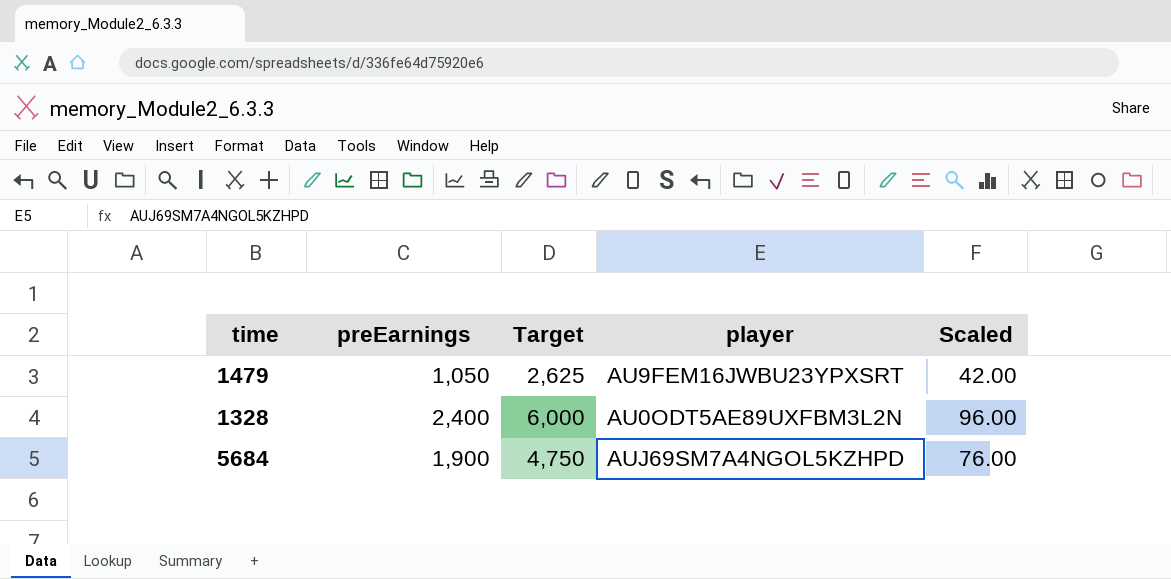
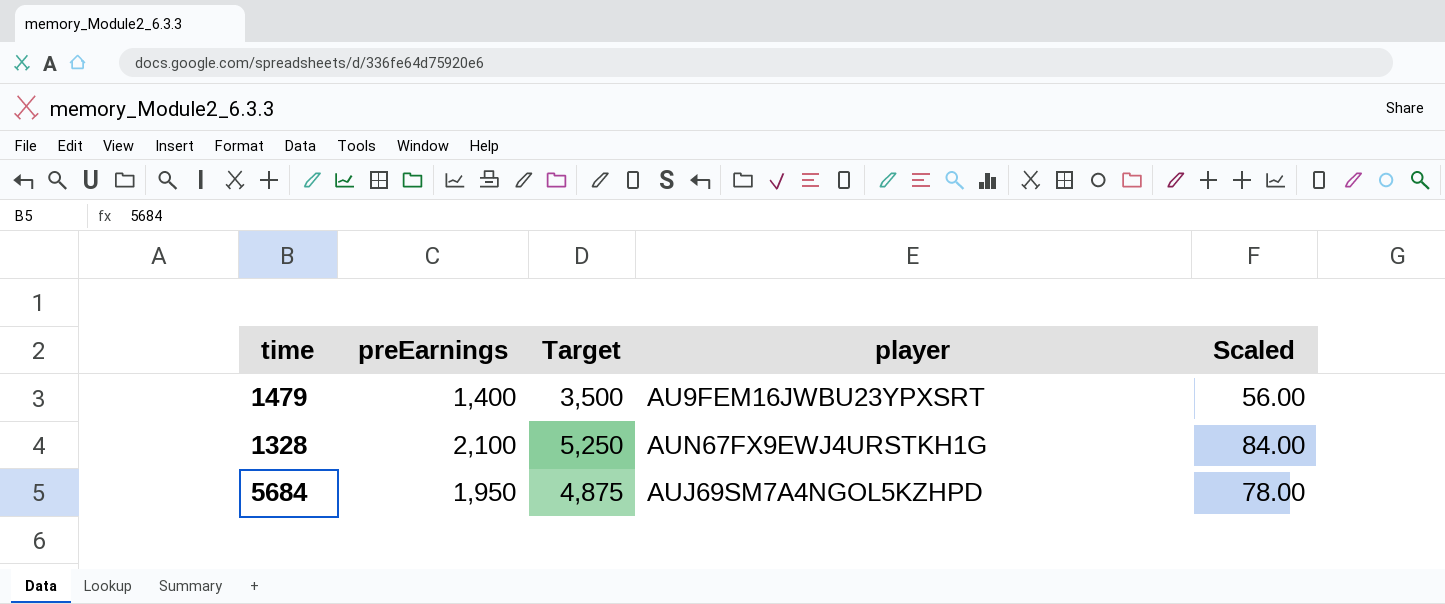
1479 | preEarnings: 1,050 -> 1,400
1479 | Target: 2,625 -> 3,500
1479 | Scaled: 42.00 -> 56.00
1328 | preEarnings: 2,400 -> 2,100
1328 | Target: 6,000 -> 5,250
1328 | player: AU0ODT5AE89UXFBM3L2N -> AUN67FX9EWJ4URSTKH1G
1328 | Scaled: 96.00 -> 84.00
5684 | preEarnings: 1,900 -> 1,950
5684 | Target: 4,750 -> 4,875
5684 | Scaled: 76.00 -> 78.00

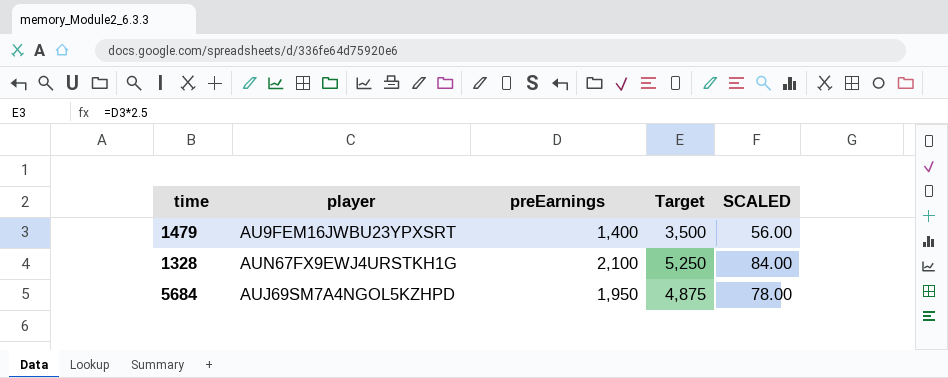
column player | position: 4 -> 2
column name: Scaled -> SCALED

